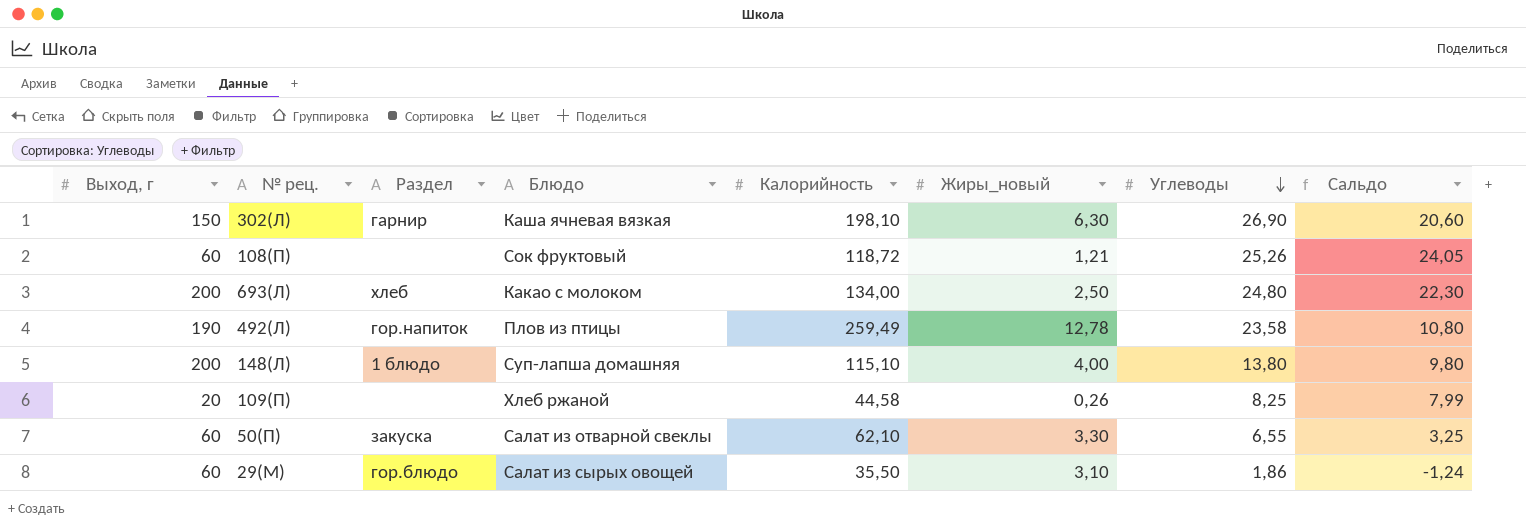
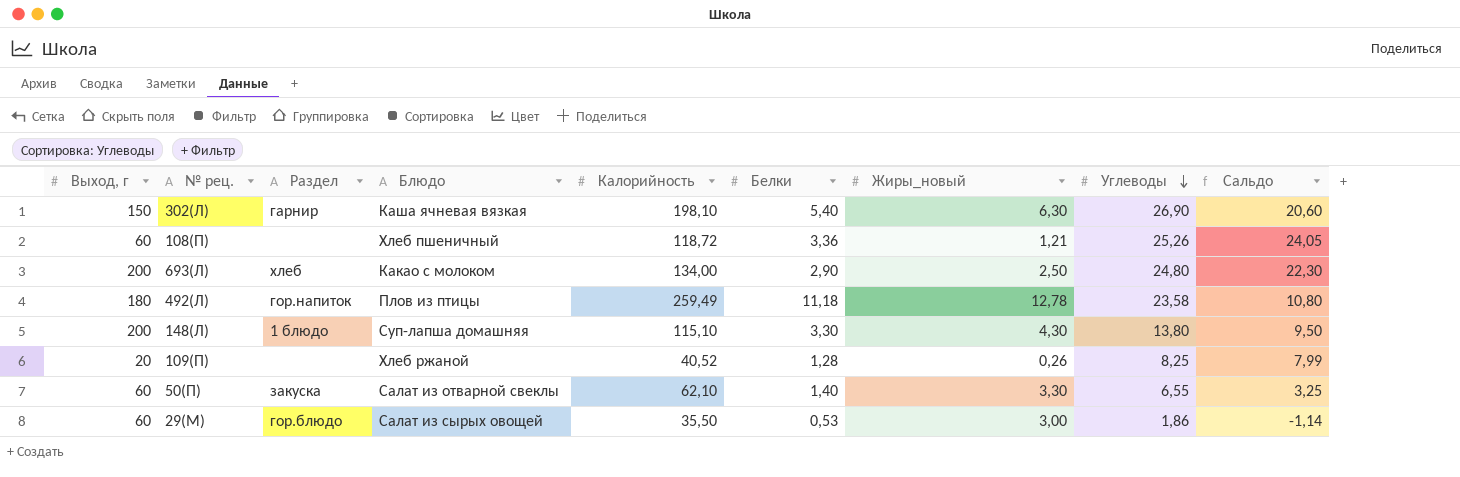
column Белки | position: none -> 6
108(П) | Блюдо: Сок фруктовый -> Хлеб пшеничный
492(Л) | Выход, г: 190 -> 180
148(Л) | Жиры_новый: 4,00 -> 4,30
148(Л) | Сальдо: 9,80 -> 9,50
109(П) | Калорийность: 44,58 -> 40,52
29(М) | Жиры_новый: 3,10 -> 3,00
29(М) | Сальдо: -1,24 -> -1,14

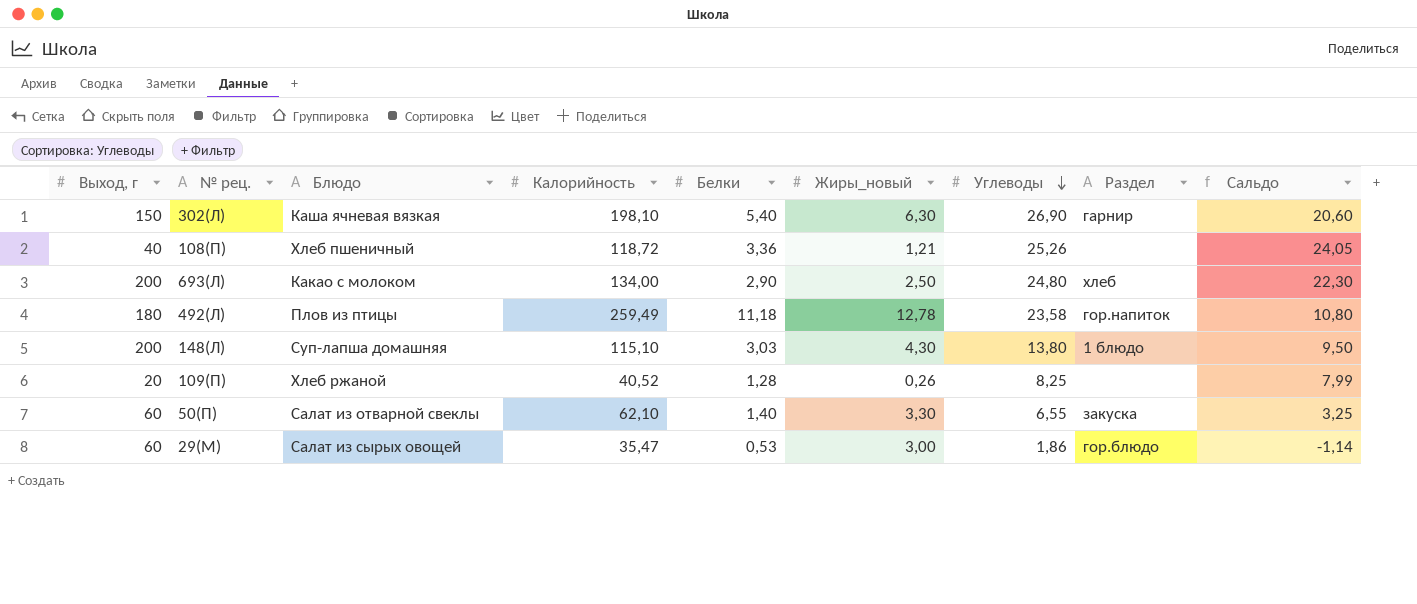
column Раздел | position: 3 -> 8
108(П) | Выход, г: 60 -> 40
148(Л) | Белки: 3,30 -> 3,03
29(М) | Калорийность: 35,50 -> 35,47

